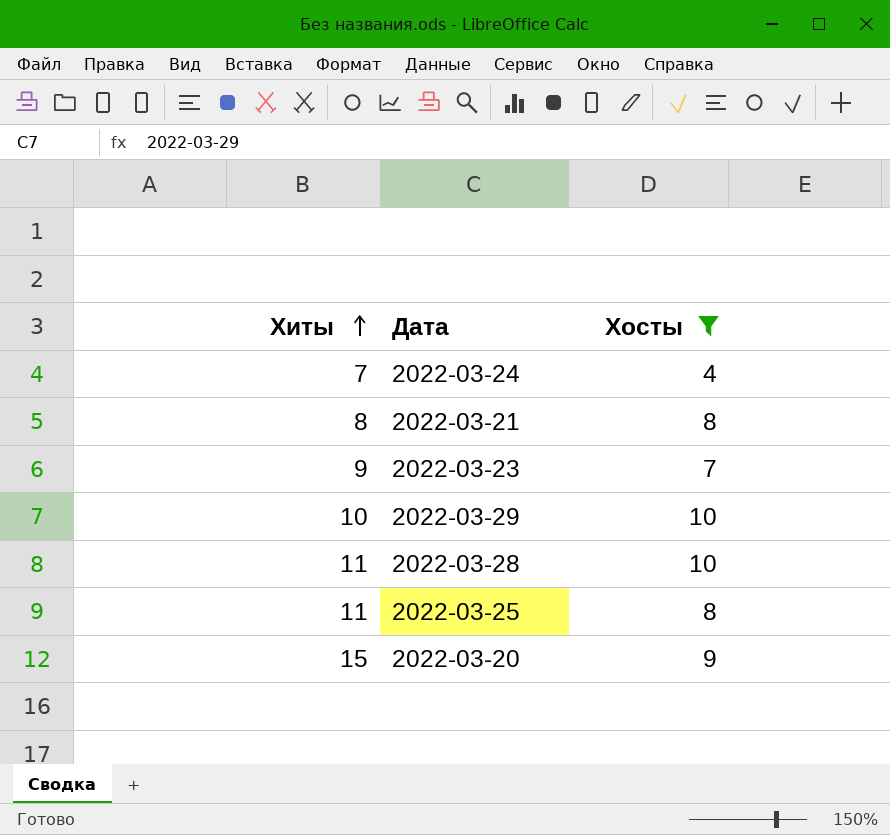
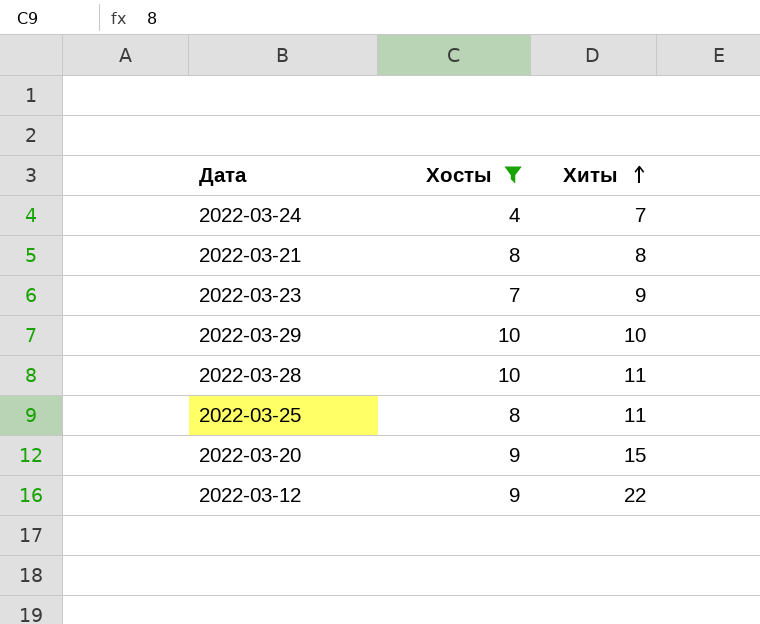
column Хиты | position: 1 -> 3
row 2022-03-12: none -> 9 | 22

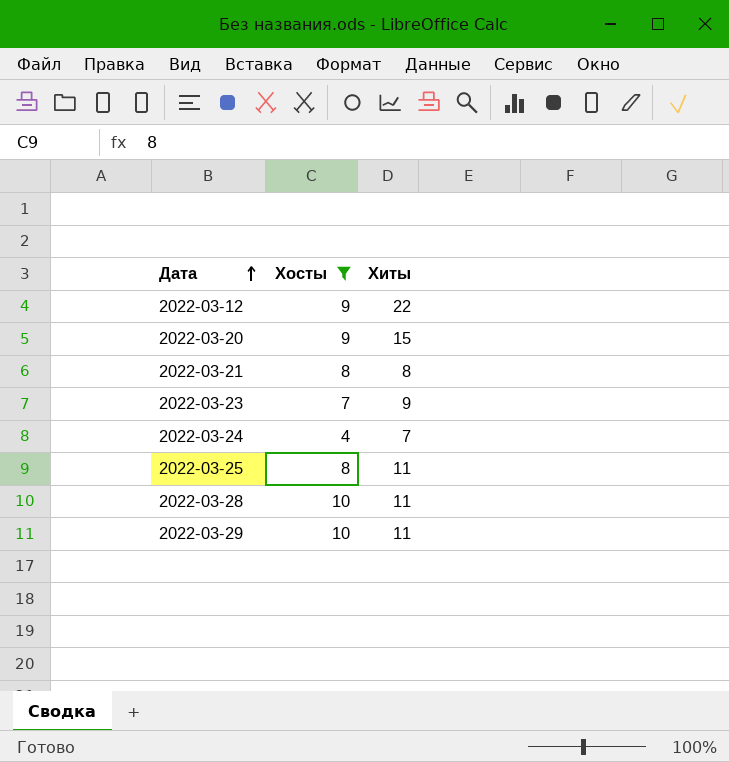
row order: Хиты ascending -> Дата ascending
2022-03-29 | Хиты: 10 -> 11

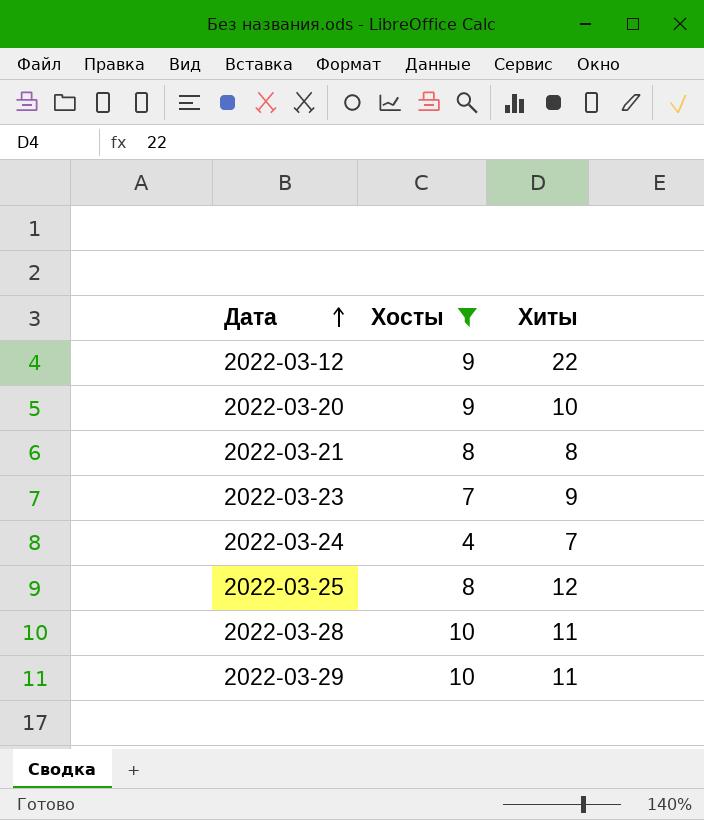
2022-03-20 | Хиты: 15 -> 10
2022-03-25 | Хиты: 11 -> 12

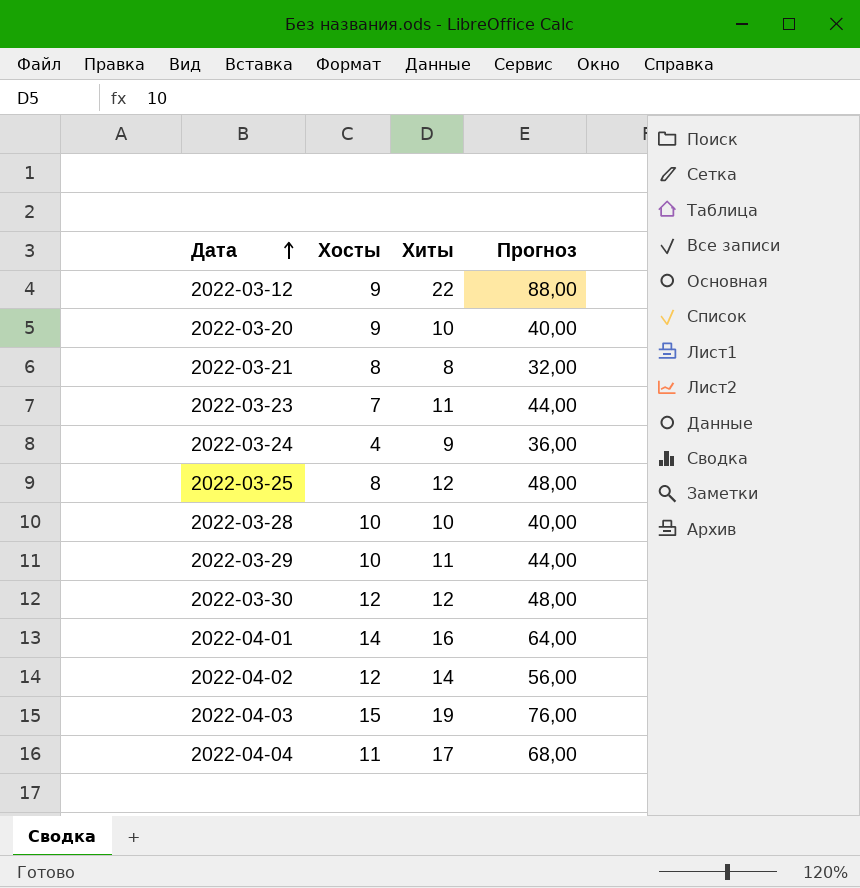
filter: Хосты <= 10 -> none
column Прогноз | formula: none -> [Хиты] * 4
2022-03-23 | Хиты: 9 -> 11
2022-03-24 | Хиты: 7 -> 9
2022-03-28 | Хиты: 11 -> 10

